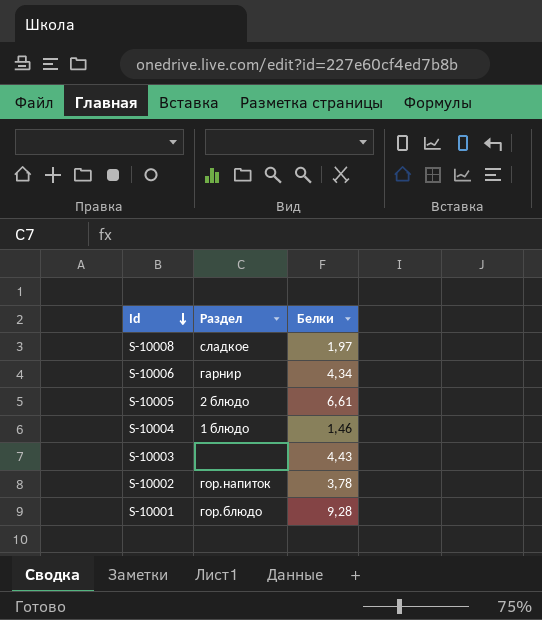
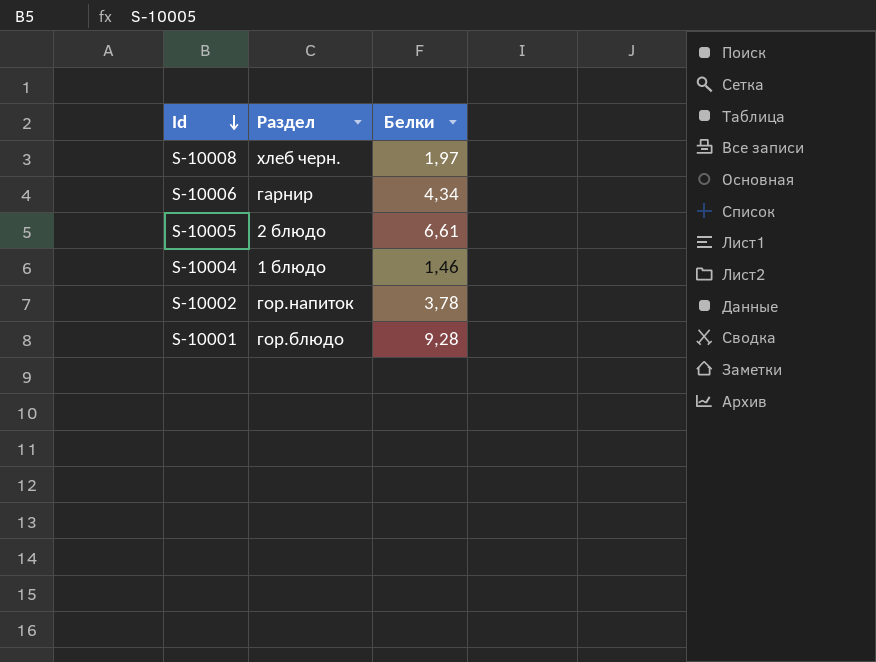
row S-10003: none | 4,43 -> none
S-10008 | Раздел: сладкое -> хлеб черн.

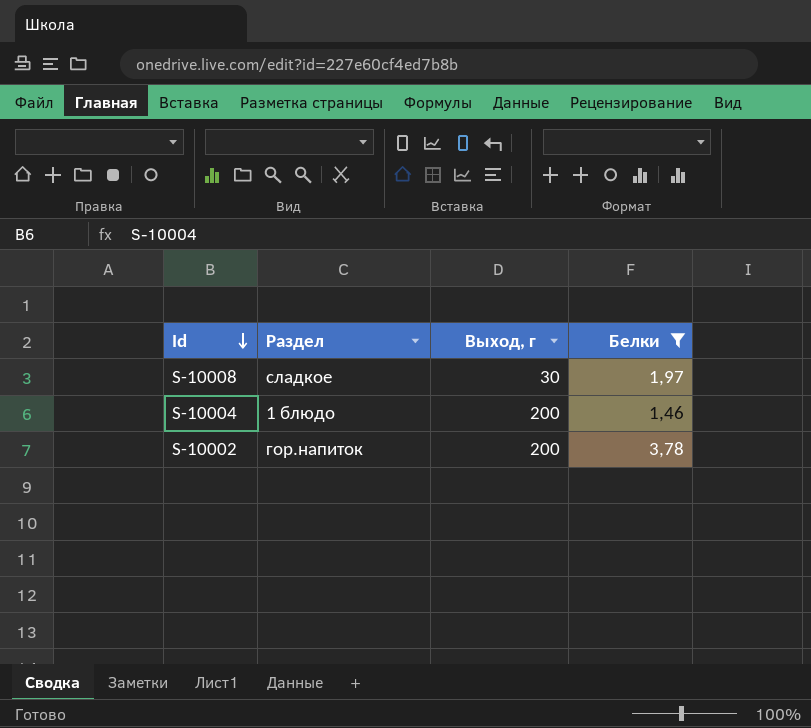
filter: none -> Белки <= 3,78
column Выход, г | position: none -> 3
S-10008 | Раздел: хлеб черн. -> сладкое

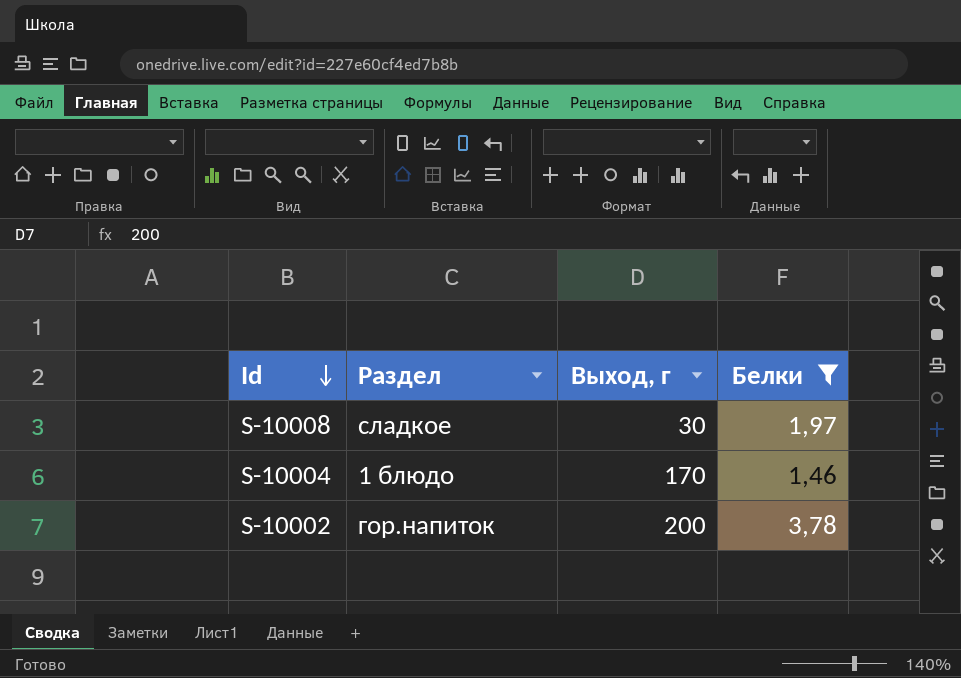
S-10004 | Выход, г: 200 -> 170

